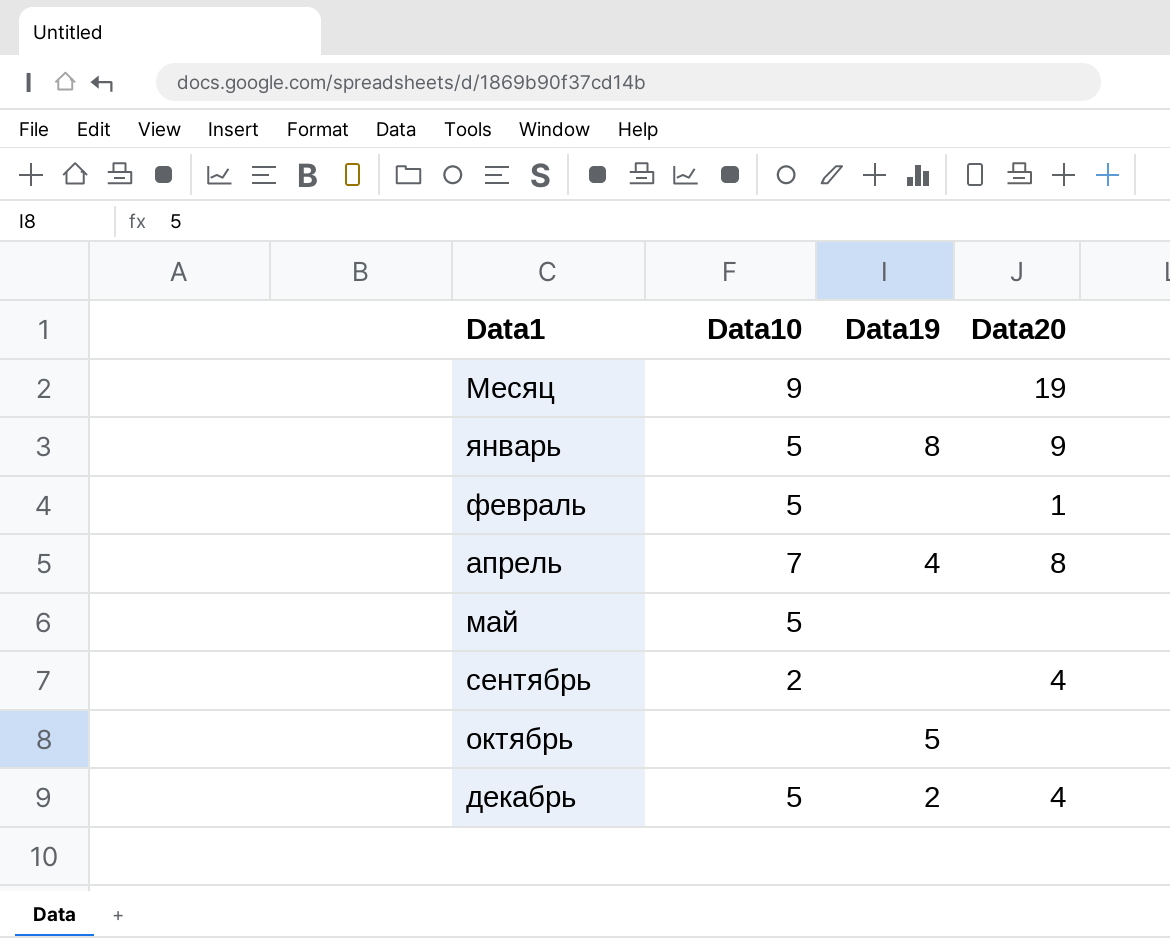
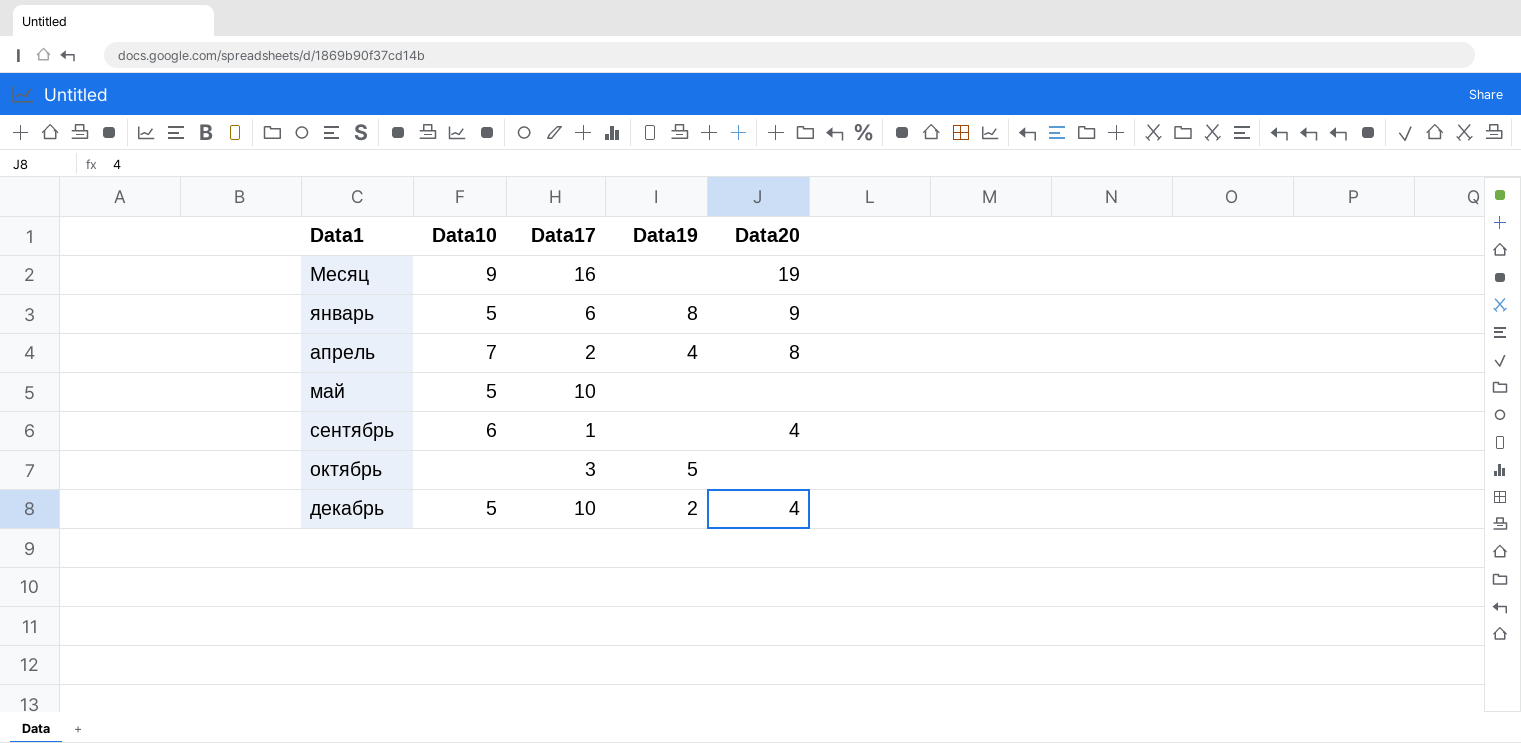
column Data17 | position: none -> 3
row февраль: 5 | none | 1 -> none
сентябрь | Data10: 2 -> 6

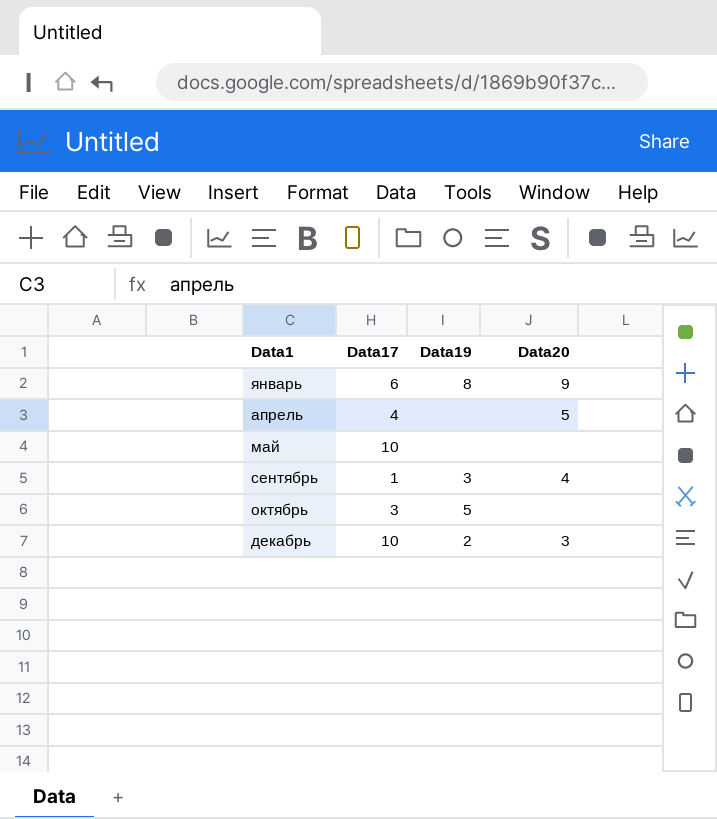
column Data10 | position: 2 -> none
row Месяц: 9 | 16 | none | 19 -> none
апрель | Data17: 2 -> 4
апрель | Data19: 4 -> none
апрель | Data20: 8 -> 5
сентябрь | Data19: none -> 3
декабрь | Data20: 4 -> 3

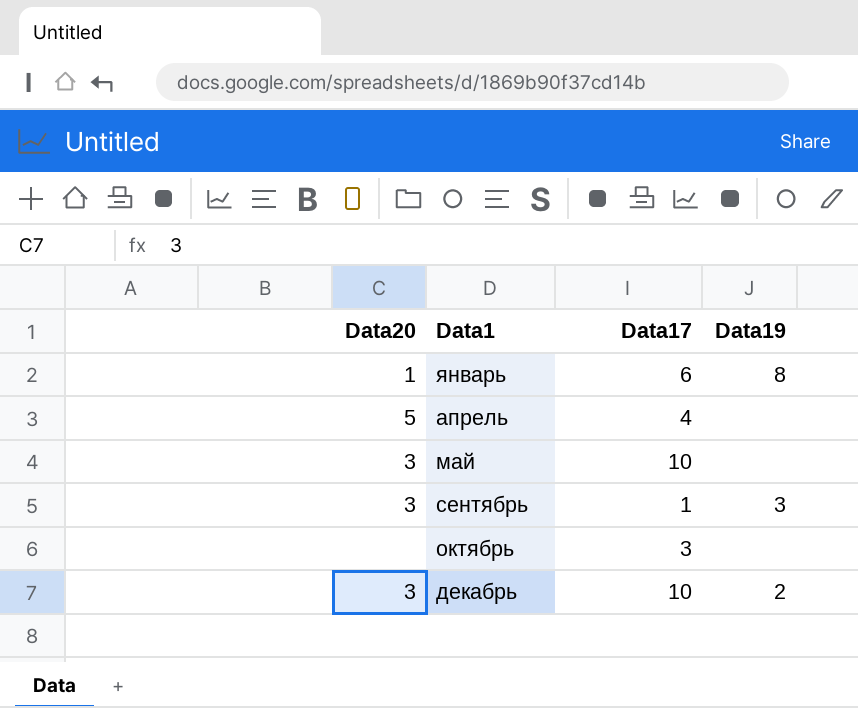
column Data20 | position: 4 -> 1
январь | Data20: 9 -> 1
май | Data20: none -> 3
сентябрь | Data20: 4 -> 3
октябрь | Data19: 5 -> none

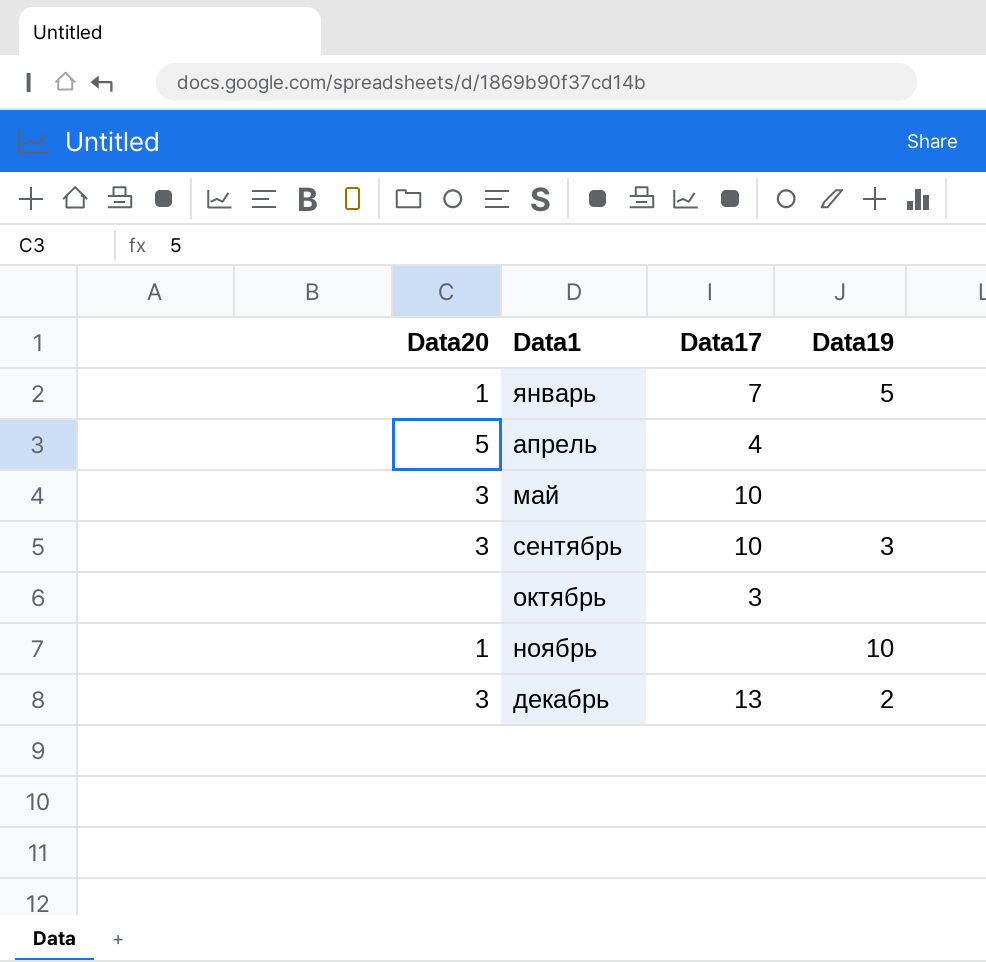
январь | Data17: 6 -> 7
январь | Data19: 8 -> 5
сентябрь | Data17: 1 -> 10
row ноябрь: none -> 1 | none | 10
декабрь | Data17: 10 -> 13

